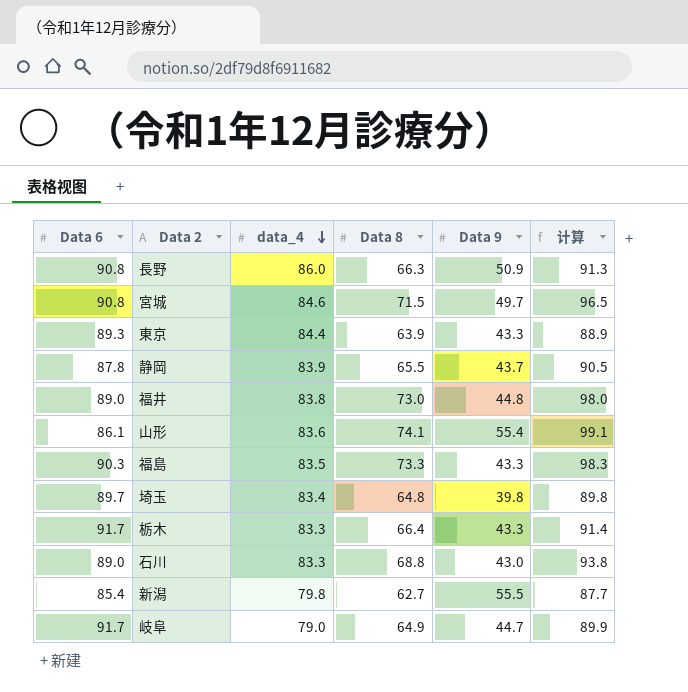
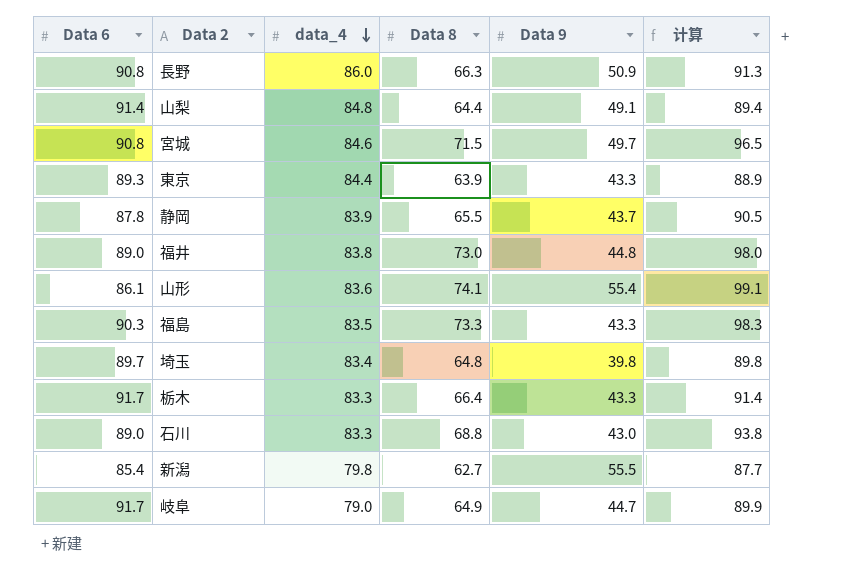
row 山梨: none -> 91.4 | 84.8 | 64.4 | 49.1 | 89.4

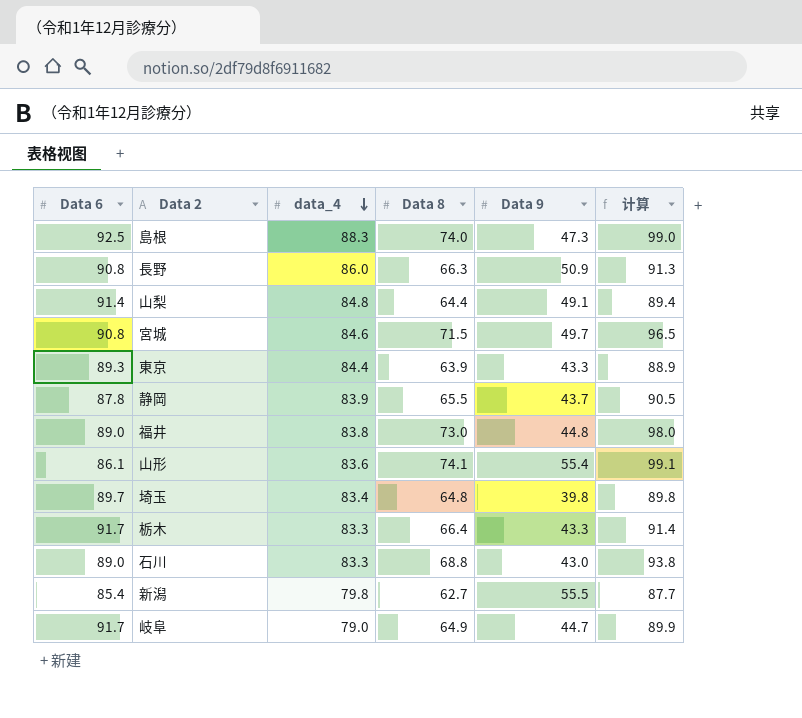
row 福島: 90.3 | 83.5 | 73.3 | 43.3 | 98.3 -> none
row 島根: none -> 92.5 | 88.3 | 74.0 | 47.3 | 99.0

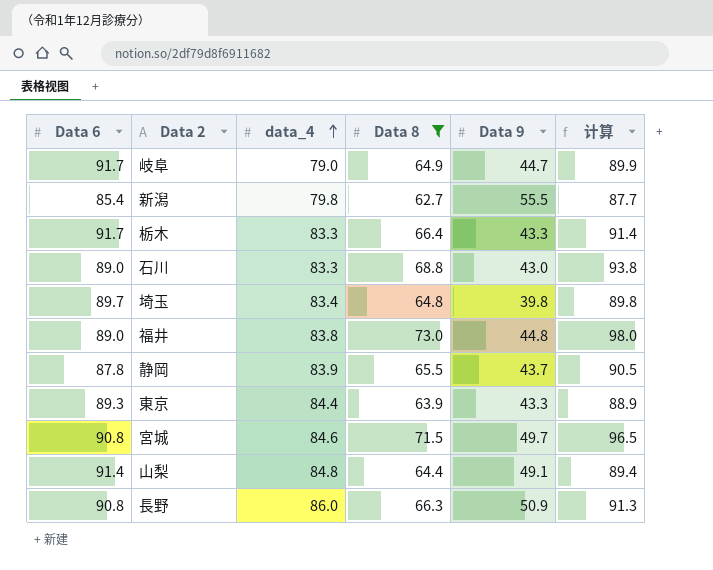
filter: none -> Data 8 <= 73.0
row order: data_4 descending -> data_4 ascending

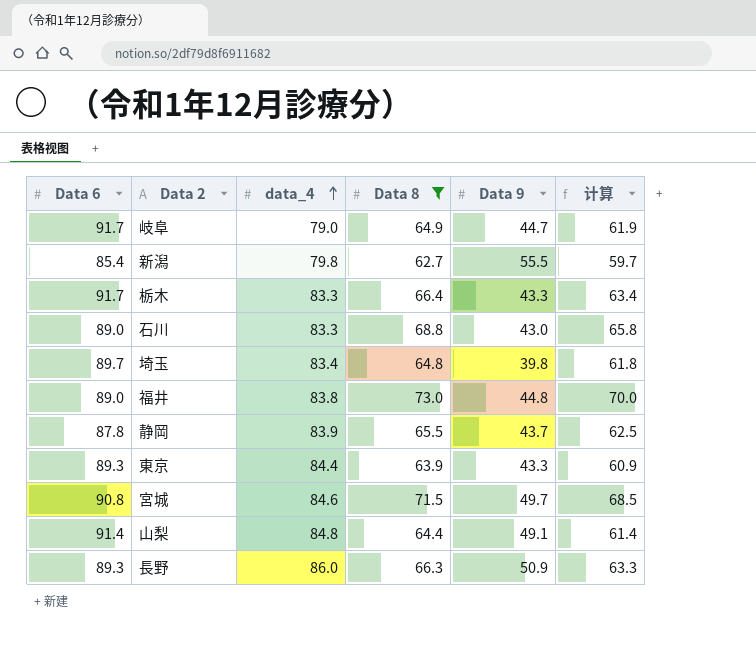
column 计算 | formula: [Data 8] + 25 -> [Data 8] - 3
長野 | Data 6: 90.8 -> 89.3

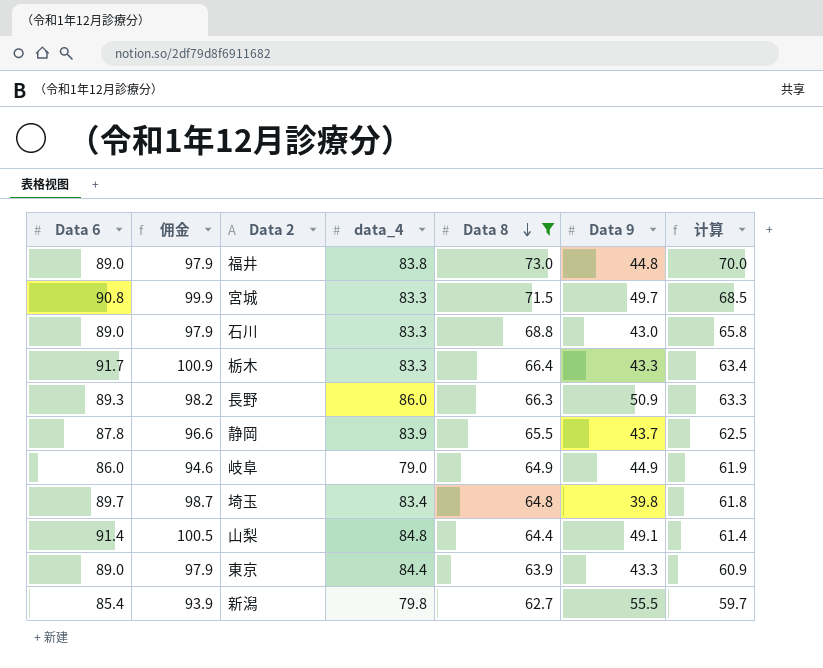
row order: data_4 ascending -> Data 8 descending
column 佣金 | formula: none -> [Data 6] * 1.1
宮城 | data_4: 84.6 -> 83.3
岐阜 | Data 6: 91.7 -> 86.0
岐阜 | Data 9: 44.7 -> 44.9
東京 | Data 6: 89.3 -> 89.0

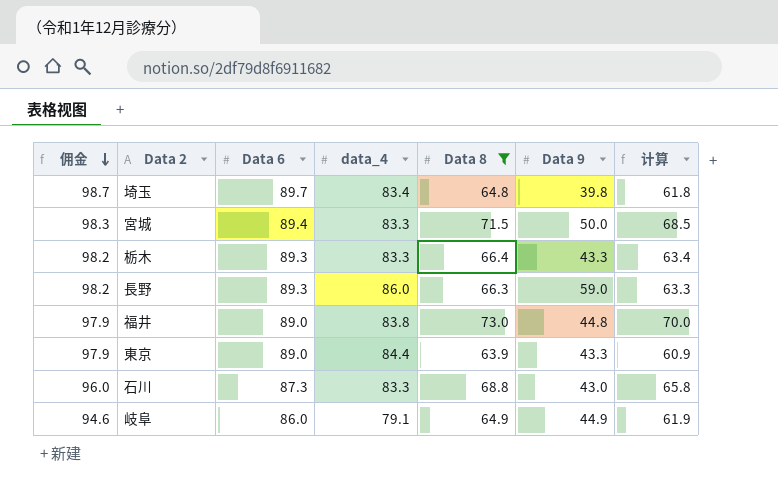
row order: Data 8 descending -> 佣金 descending
column Data 6 | position: 1 -> 3
row 静岡: 87.8 | 96.6 | 83.9 | 65.5 | 43.7 | 62.5 -> none
row 山梨: 91.4 | 100.5 | 84.8 | 64.4 | 49.1 | 61.4 -> none
row 新潟: 85.4 | 93.9 | 79.8 | 62.7 | 55.5 | 59.7 -> none
宮城 | 佣金: 99.9 -> 98.3
宮城 | Data 6: 90.8 -> 89.4
宮城 | Data 9: 49.7 -> 50.0
栃木 | 佣金: 100.9 -> 98.2
栃木 | Data 6: 91.7 -> 89.3
長野 | Data 9: 50.9 -> 59.0
石川 | 佣金: 97.9 -> 96.0
石川 | Data 6: 89.0 -> 87.3
岐阜 | data_4: 79.0 -> 79.1

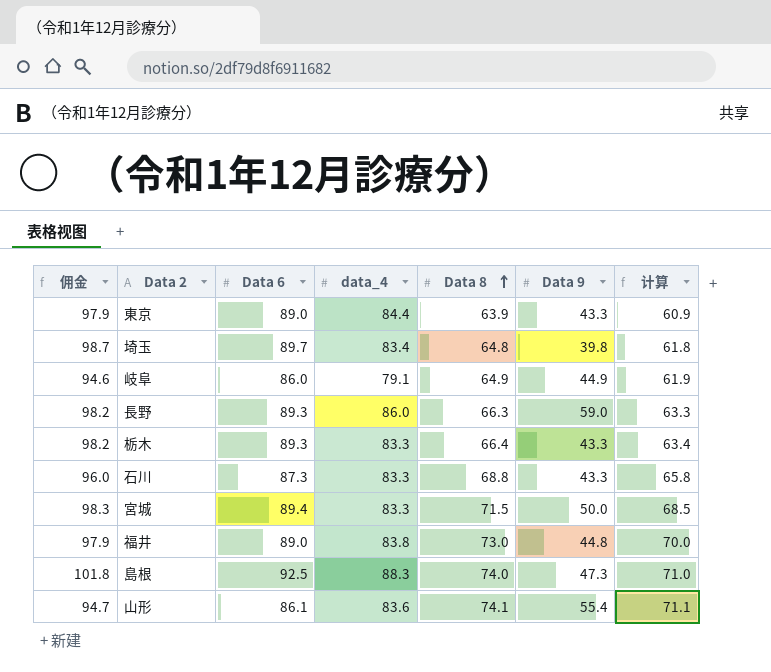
filter: Data 8 <= 73.0 -> none
row order: 佣金 descending -> Data 8 ascending
石川 | Data 9: 43.0 -> 43.3

